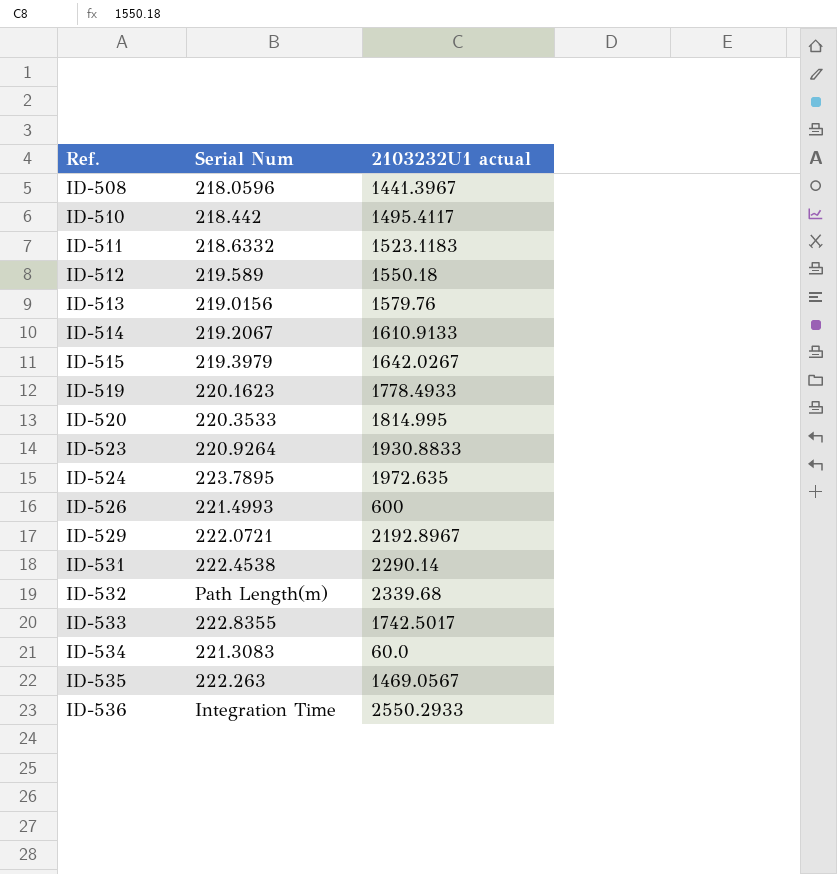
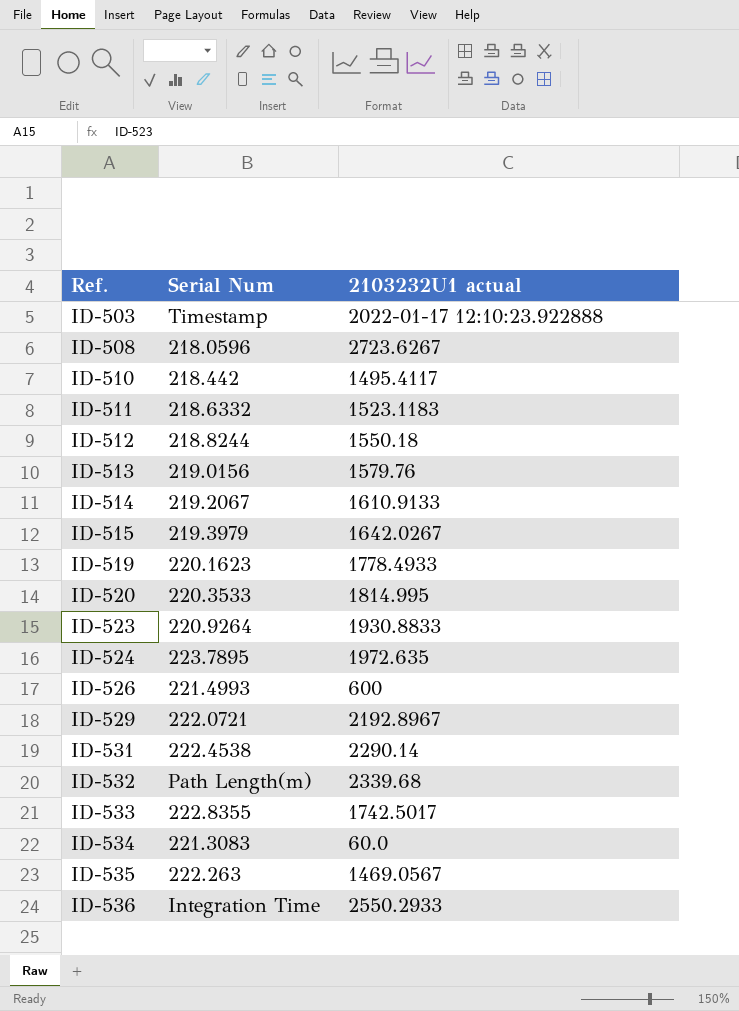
row ID-503: none -> Timestamp | 2022-01-17 12:10:23.922888
ID-508 | 2103232U1 actual: 1441.3967 -> 2723.6267
ID-512 | Serial Num: 219.589 -> 218.8244

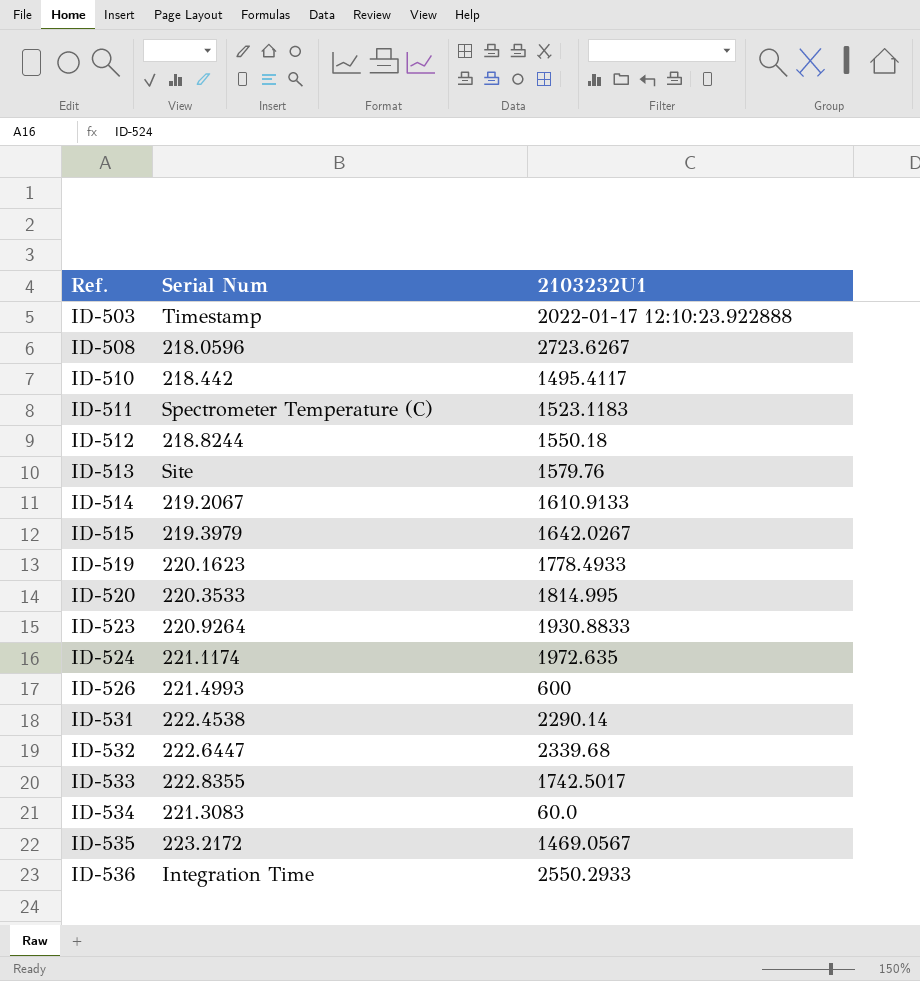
column name: 2103232U1 actual -> 2103232U1
row ID-529: 222.0721 | 2192.8967 -> none
ID-511 | Serial Num: 218.6332 -> Spectrometer Temperature (C)
ID-513 | Serial Num: 219.0156 -> Site
ID-524 | Serial Num: 223.7895 -> 221.1174
ID-532 | Serial Num: Path Length(m) -> 222.6447
ID-535 | Serial Num: 222.263 -> 223.2172

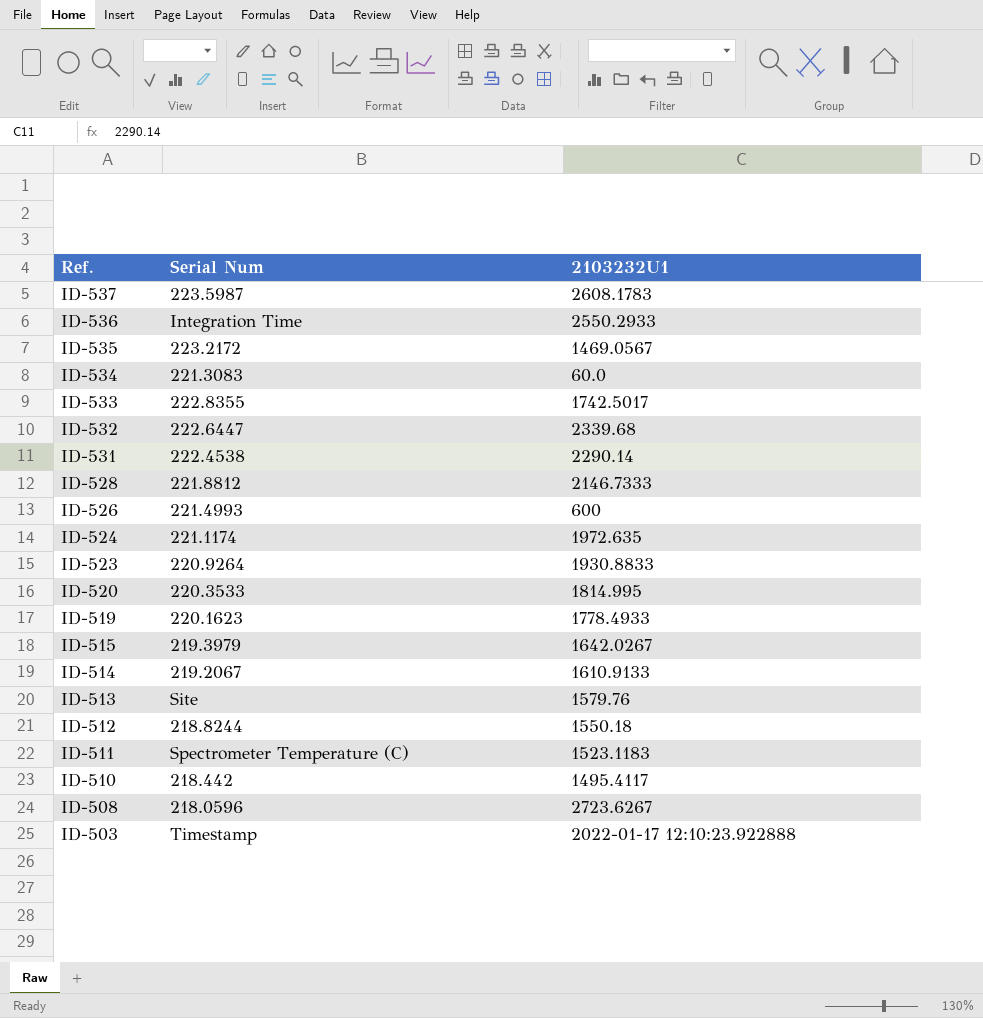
row order: Ref. ascending -> Ref. descending
row ID-537: none -> 223.5987 | 2608.1783
row ID-528: none -> 221.8812 | 2146.7333

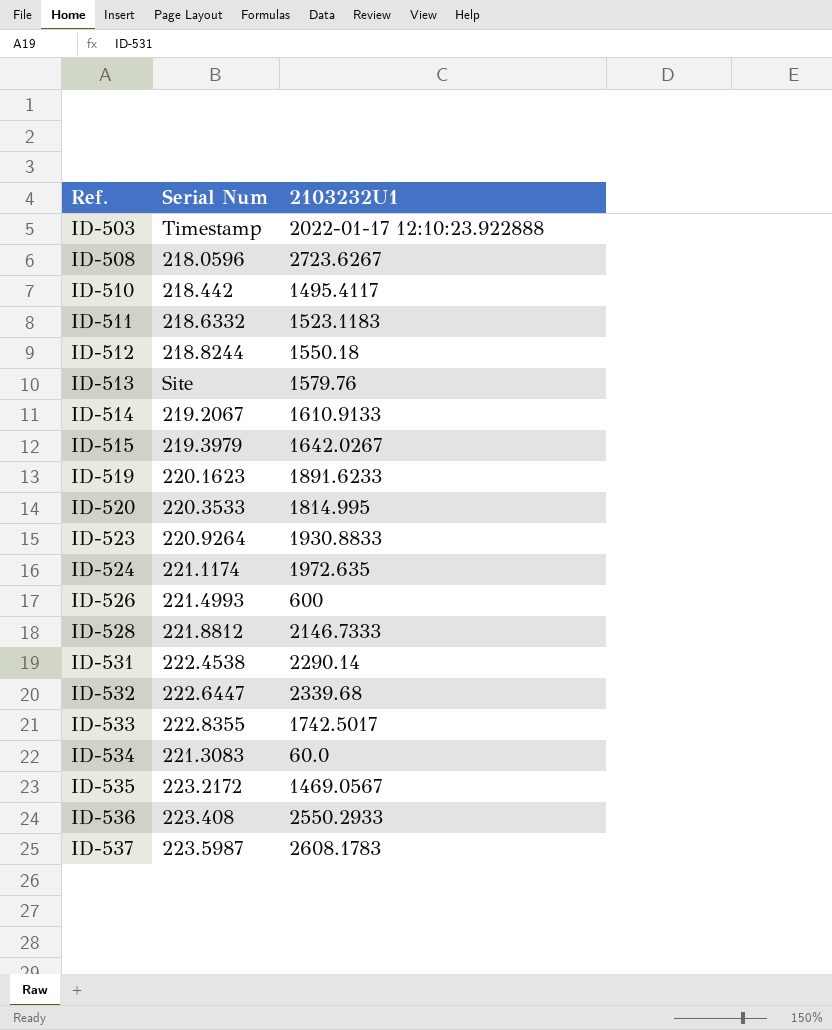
row order: Ref. descending -> Ref. ascending
ID-511 | Serial Num: Spectrometer Temperature (C) -> 218.6332
ID-519 | 2103232U1: 1778.4933 -> 1891.6233
ID-536 | Serial Num: Integration Time -> 223.408

